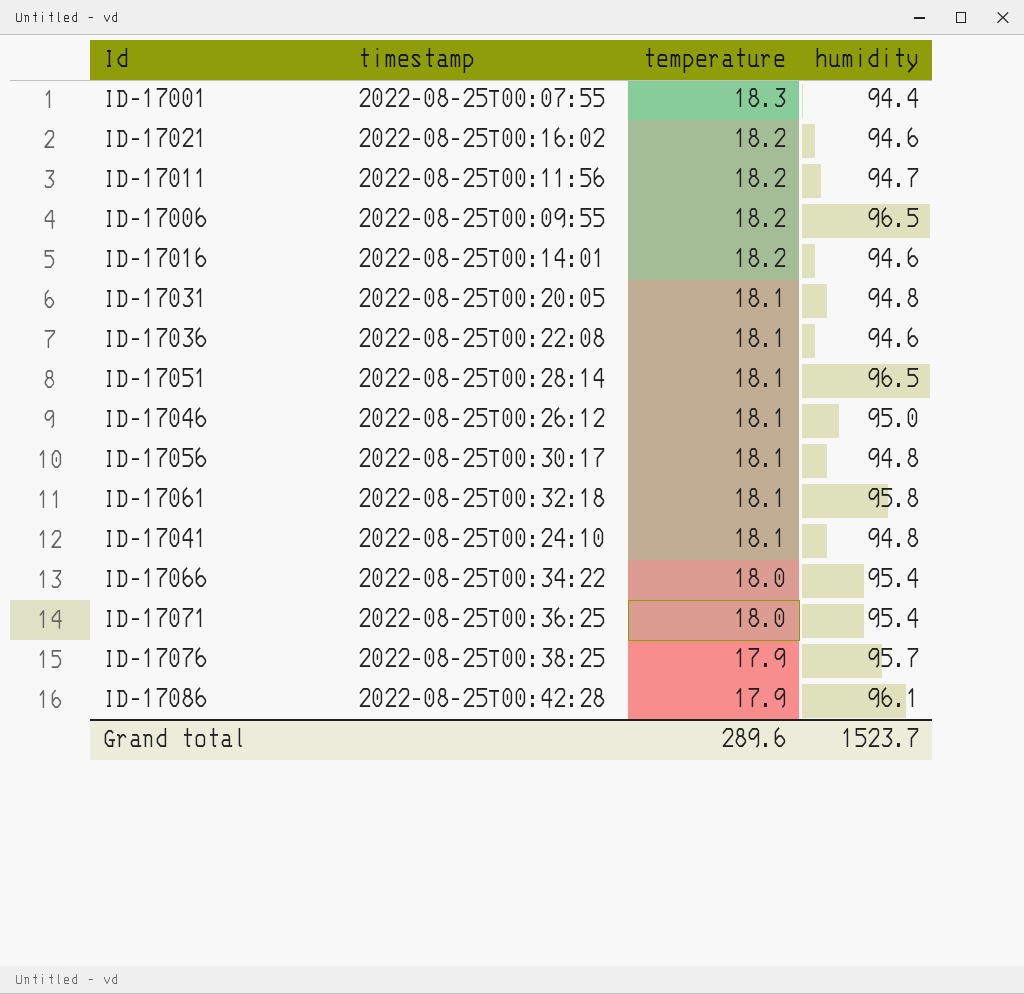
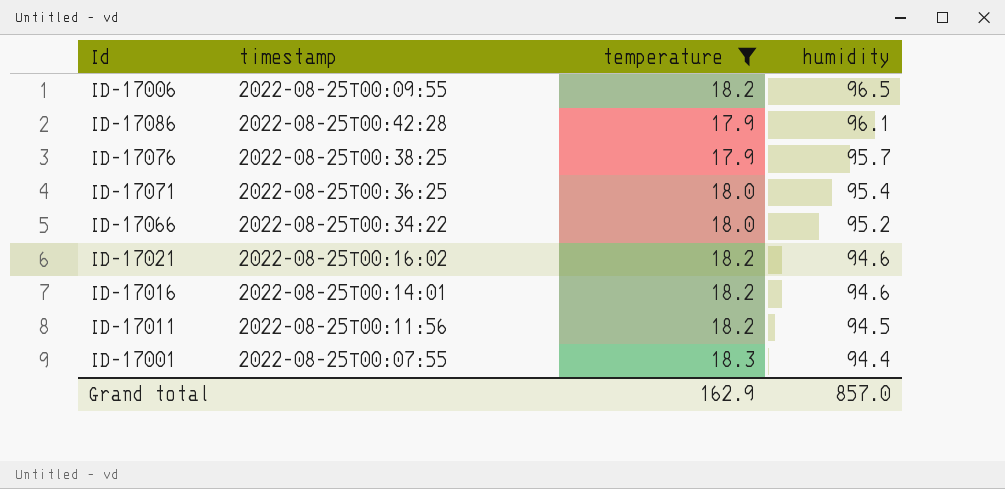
filter: none -> temperature != 18.1
row order: temperature descending -> humidity descending
ID-17066 | humidity: 95.4 -> 95.2
ID-17011 | humidity: 94.7 -> 94.5
Grand total | temperature: 289.6 -> 162.9
Grand total | humidity: 1523.7 -> 857.0

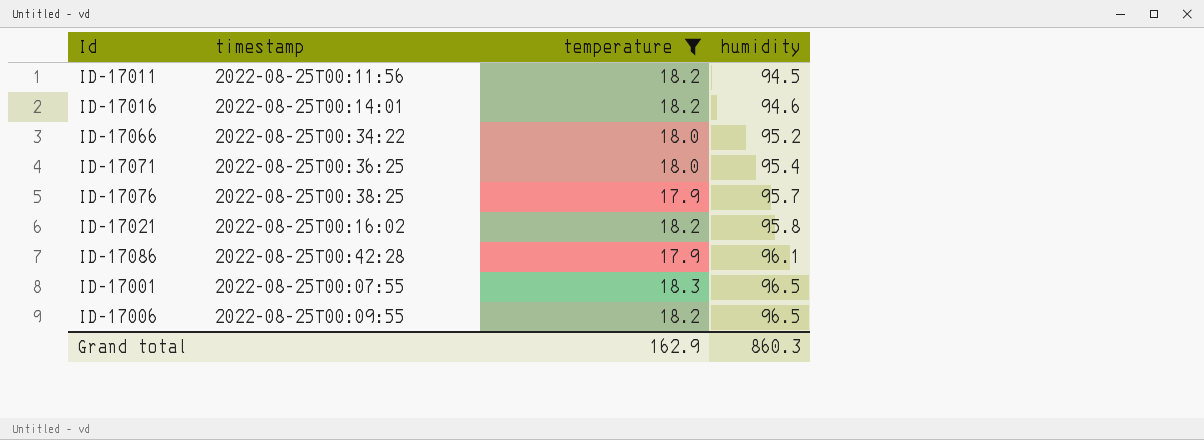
row order: humidity descending -> humidity ascending
ID-17021 | humidity: 94.6 -> 95.8
ID-17001 | humidity: 94.4 -> 96.5
Grand total | humidity: 857.0 -> 860.3

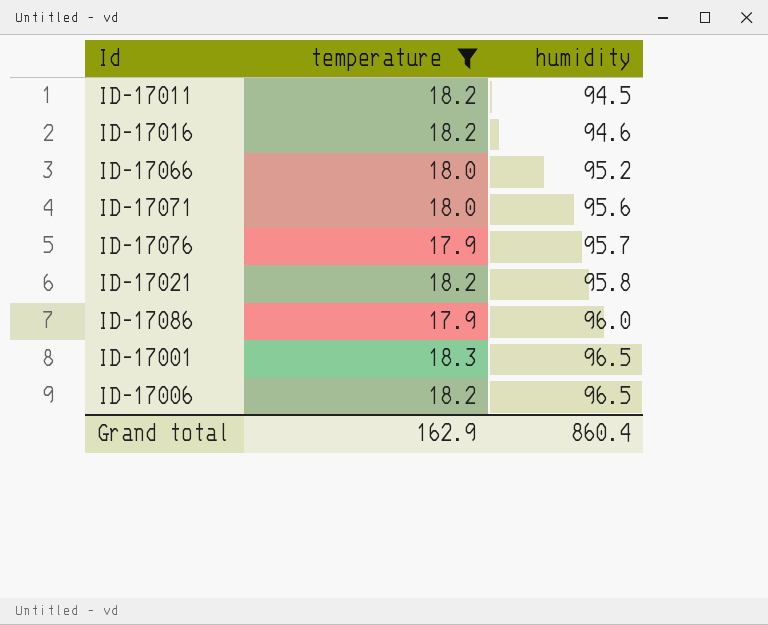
column timestamp | position: 2 -> none
ID-17071 | humidity: 95.4 -> 95.6
ID-17086 | humidity: 96.1 -> 96.0
Grand total | humidity: 860.3 -> 860.4

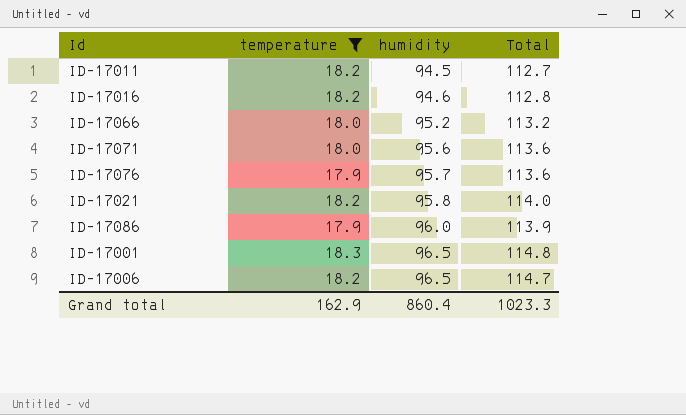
column Total | formula: none -> [temperature] + [humidity]

